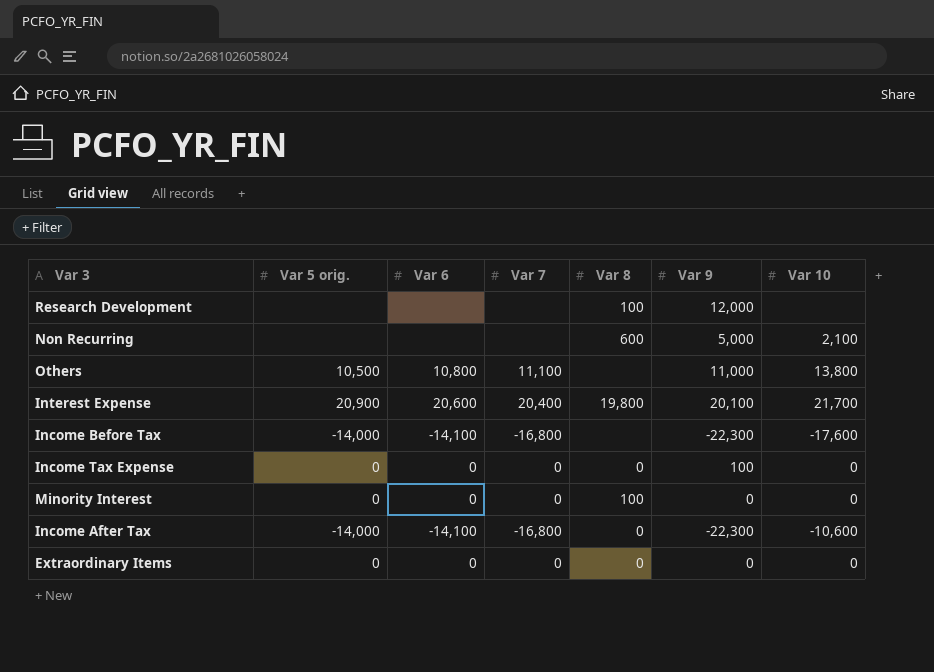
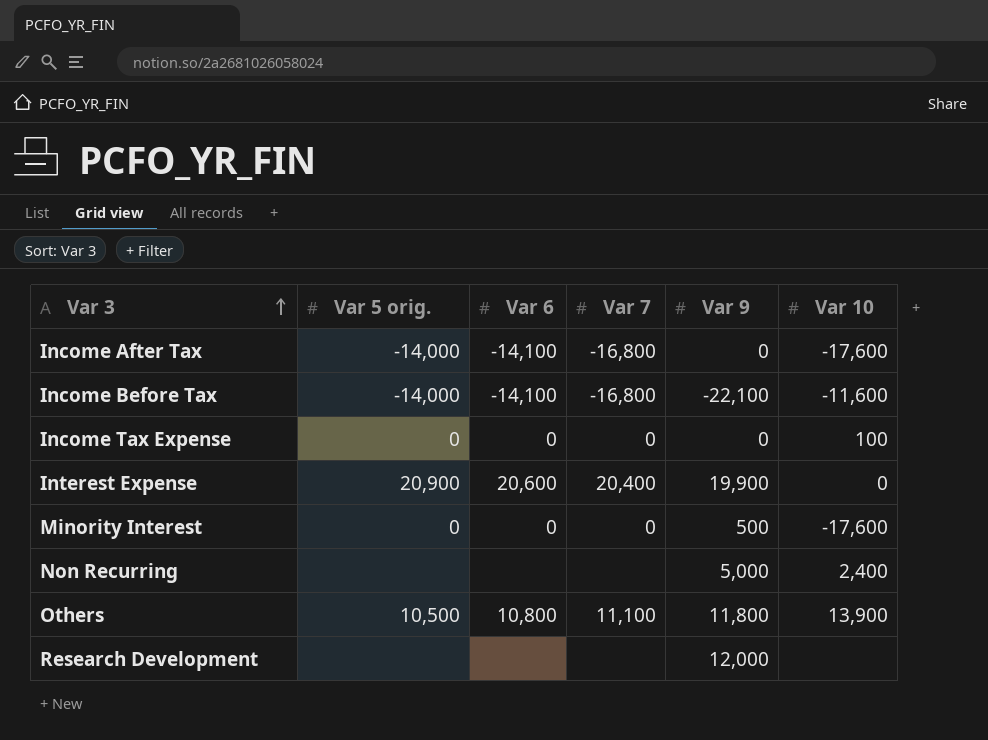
row order: none -> Var 3 ascending
column Var 8 | position: 5 -> none
row Extraordinary Items: 0 | 0 | 0 | 0 | 0 | 0 -> none
Income After Tax | Var 9: -22,300 -> 0
Income After Tax | Var 10: -10,600 -> -17,600
Income Before Tax | Var 9: -22,300 -> -22,100
Income Before Tax | Var 10: -17,600 -> -11,600
Income Tax Expense | Var 9: 100 -> 0
Income Tax Expense | Var 10: 0 -> 100
Interest Expense | Var 9: 20,100 -> 19,900
Interest Expense | Var 10: 21,700 -> 0
Minority Interest | Var 9: 0 -> 500
Minority Interest | Var 10: 0 -> -17,600
Non Recurring | Var 10: 2,100 -> 2,400
Others | Var 9: 11,000 -> 11,800
Others | Var 10: 13,800 -> 13,900

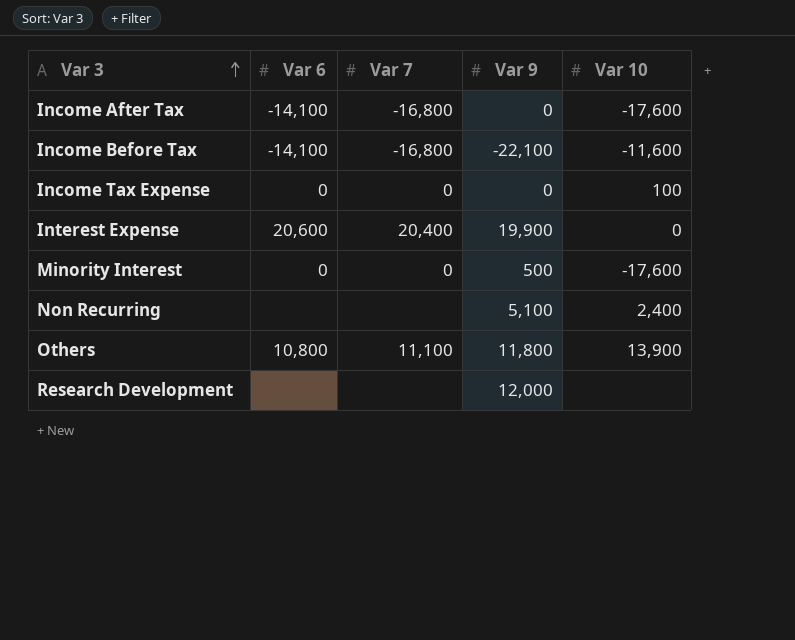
column Var 5 orig. | position: 2 -> none
Non Recurring | Var 9: 5,000 -> 5,100

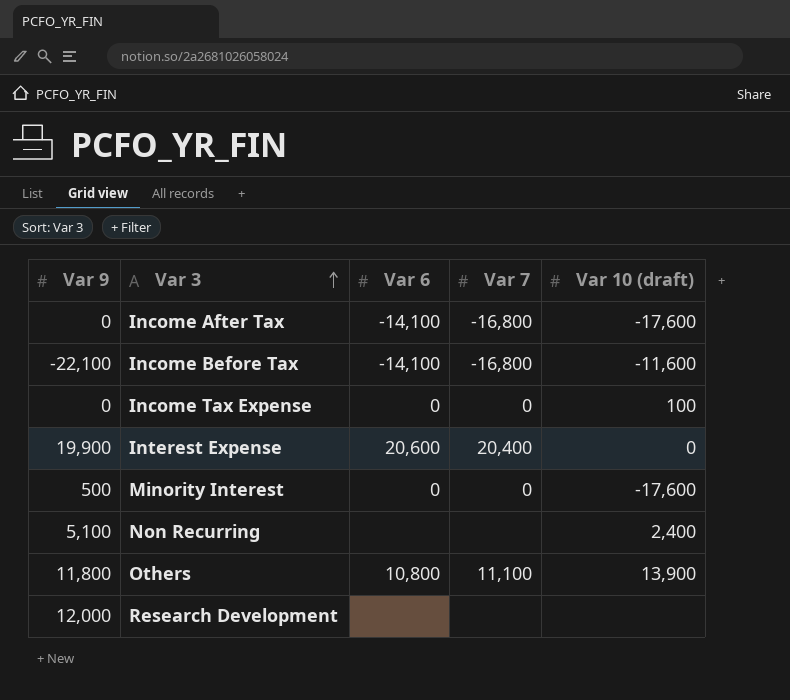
column Var 9 | position: 4 -> 1
column name: Var 10 -> Var 10 (draft)

